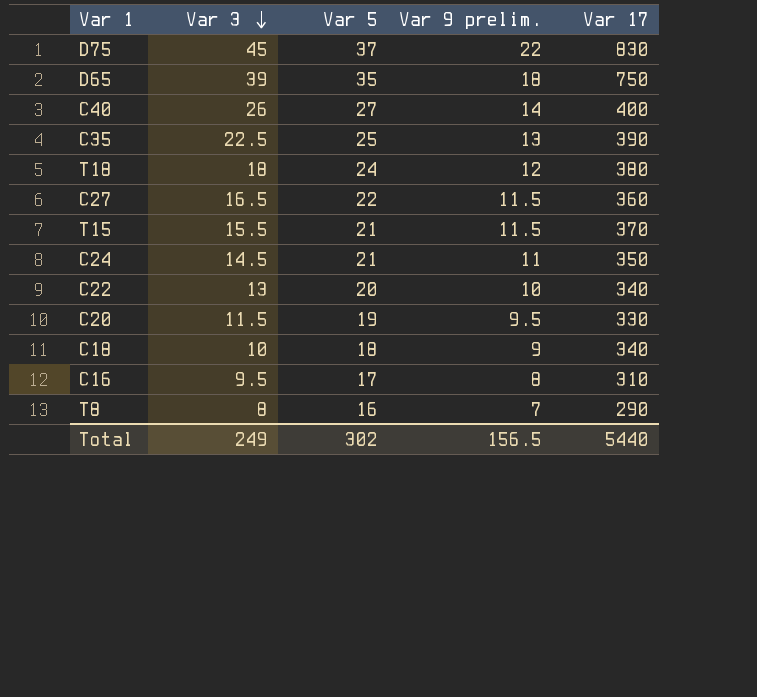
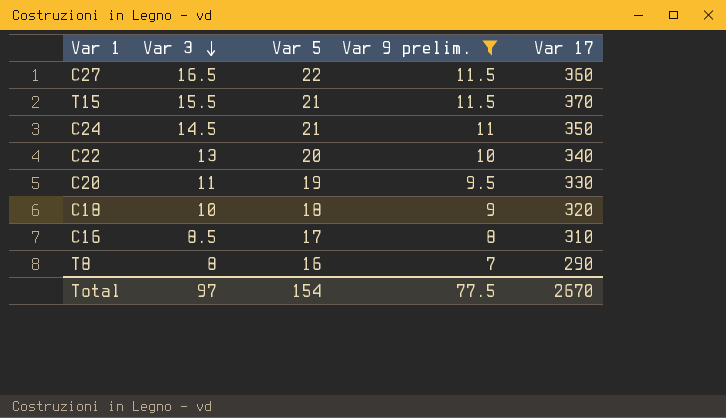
filter: none -> Var 9 prelim. <= 11.5
C20 | Var 3: 11.5 -> 11
C18 | Var 17: 340 -> 320
C16 | Var 3: 9.5 -> 8.5
Total | Var 3: 249 -> 97
Total | Var 5: 302 -> 154
Total | Var 9 prelim.: 156.5 -> 77.5
Total | Var 17: 5440 -> 2670

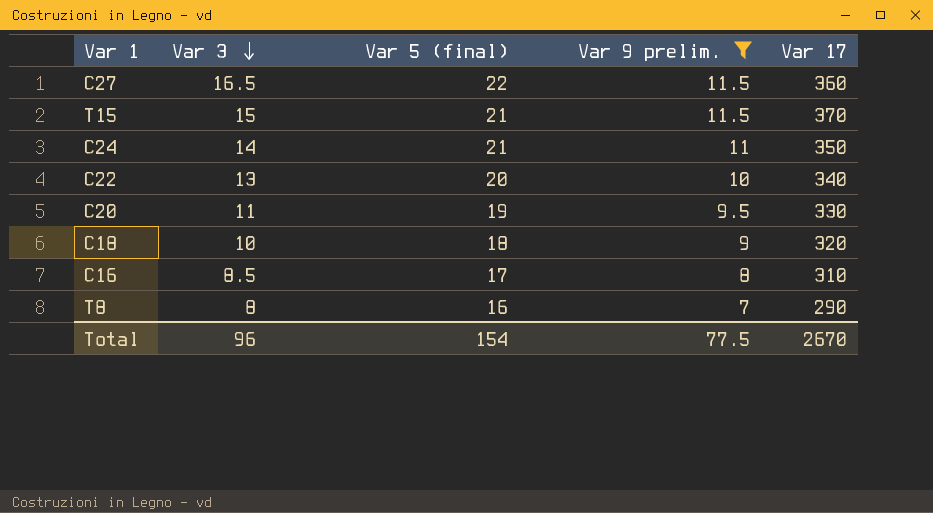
column name: Var 5 -> Var 5 (final)
T15 | Var 3: 15.5 -> 15
C24 | Var 3: 14.5 -> 14
Total | Var 3: 97 -> 96

